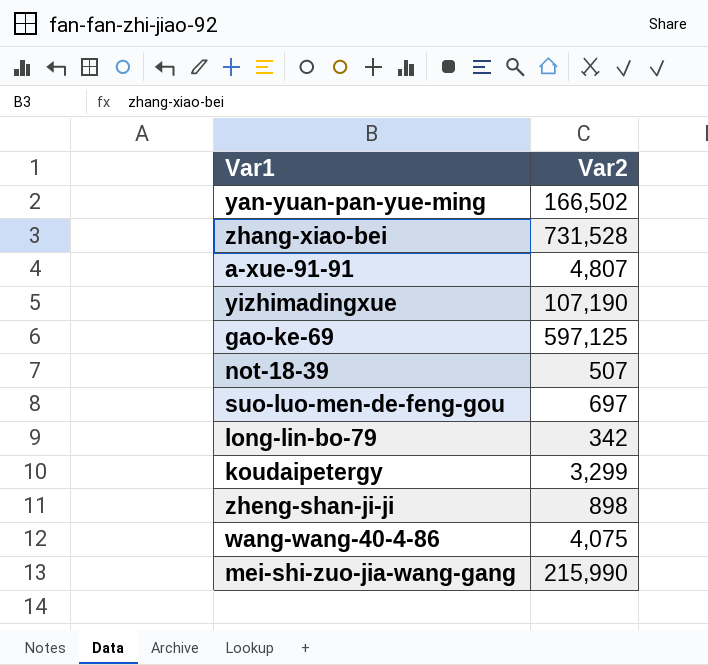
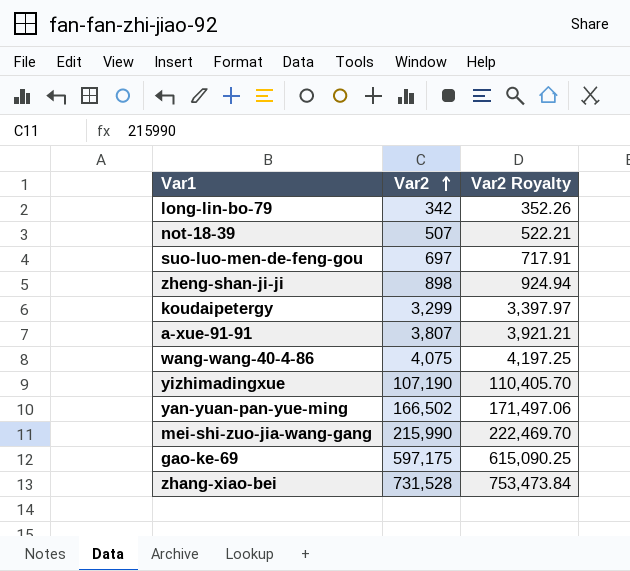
row order: none -> Var2 ascending
column Var2 Royalty | formula: none -> [Var2] * 1.03
a-xue-91-91 | Var2: 4,807 -> 3,807
gao-ke-69 | Var2: 597,125 -> 597,175

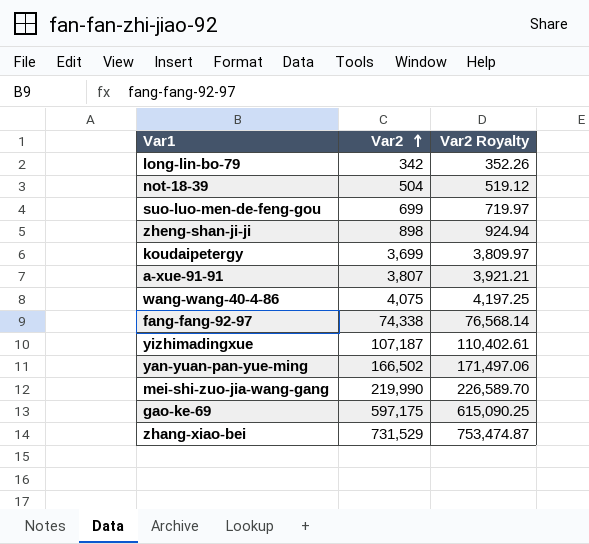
not-18-39 | Var2: 507 -> 504
not-18-39 | Var2 Royalty: 522.21 -> 519.12
suo-luo-men-de-feng-gou | Var2: 697 -> 699
suo-luo-men-de-feng-gou | Var2 Royalty: 717.91 -> 719.97
koudaipetergy | Var2: 3,299 -> 3,699
koudaipetergy | Var2 Royalty: 3,397.97 -> 3,809.97
row fang-fang-92-97: none -> 74,338 | 76,568.14
yizhimadingxue | Var2: 107,190 -> 107,187
yizhimadingxue | Var2 Royalty: 110,405.70 -> 110,402.61
mei-shi-zuo-jia-wang-gang | Var2: 215,990 -> 219,990
mei-shi-zuo-jia-wang-gang | Var2 Royalty: 222,469.70 -> 226,589.70
zhang-xiao-bei | Var2: 731,528 -> 731,529
zhang-xiao-bei | Var2 Royalty: 753,473.84 -> 753,474.87

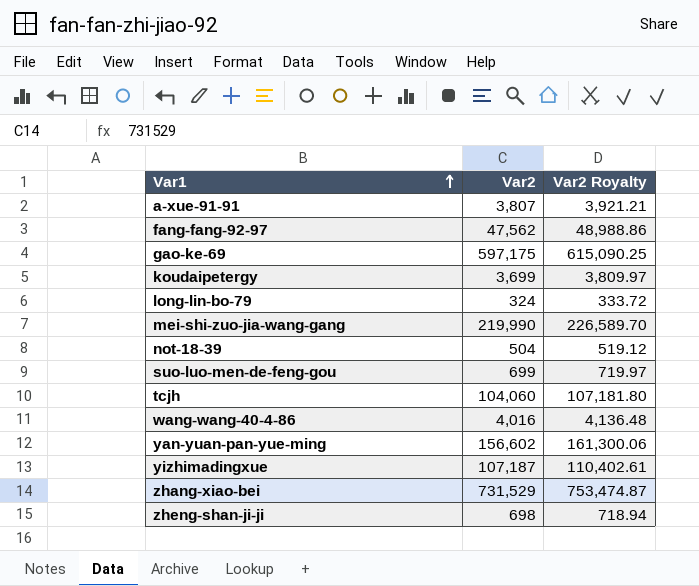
row order: Var2 ascending -> Var1 ascending
fang-fang-92-97 | Var2: 74,338 -> 47,562
fang-fang-92-97 | Var2 Royalty: 76,568.14 -> 48,988.86
long-lin-bo-79 | Var2: 342 -> 324
long-lin-bo-79 | Var2 Royalty: 352.26 -> 333.72
row tcjh: none -> 104,060 | 107,181.80
wang-wang-40-4-86 | Var2: 4,075 -> 4,016
wang-wang-40-4-86 | Var2 Royalty: 4,197.25 -> 4,136.48
yan-yuan-pan-yue-ming | Var2: 166,502 -> 156,602
yan-yuan-pan-yue-ming | Var2 Royalty: 171,497.06 -> 161,300.06
zheng-shan-ji-ji | Var2: 898 -> 698
zheng-shan-ji-ji | Var2 Royalty: 924.94 -> 718.94

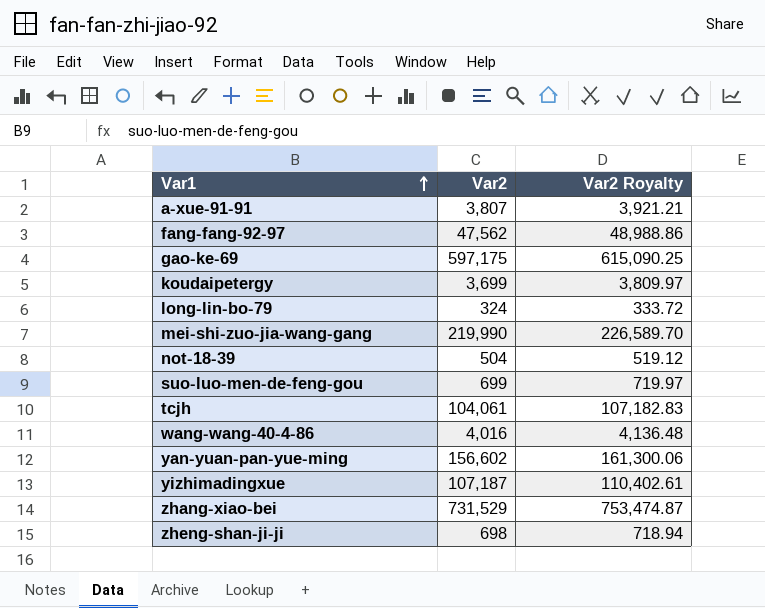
tcjh | Var2: 104,060 -> 104,061
tcjh | Var2 Royalty: 107,181.80 -> 107,182.83

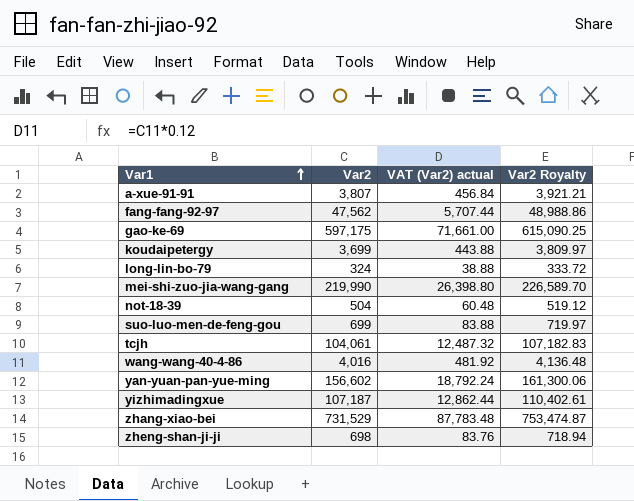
column VAT (Var2) actual | formula: none -> [Var2] * 0.12

